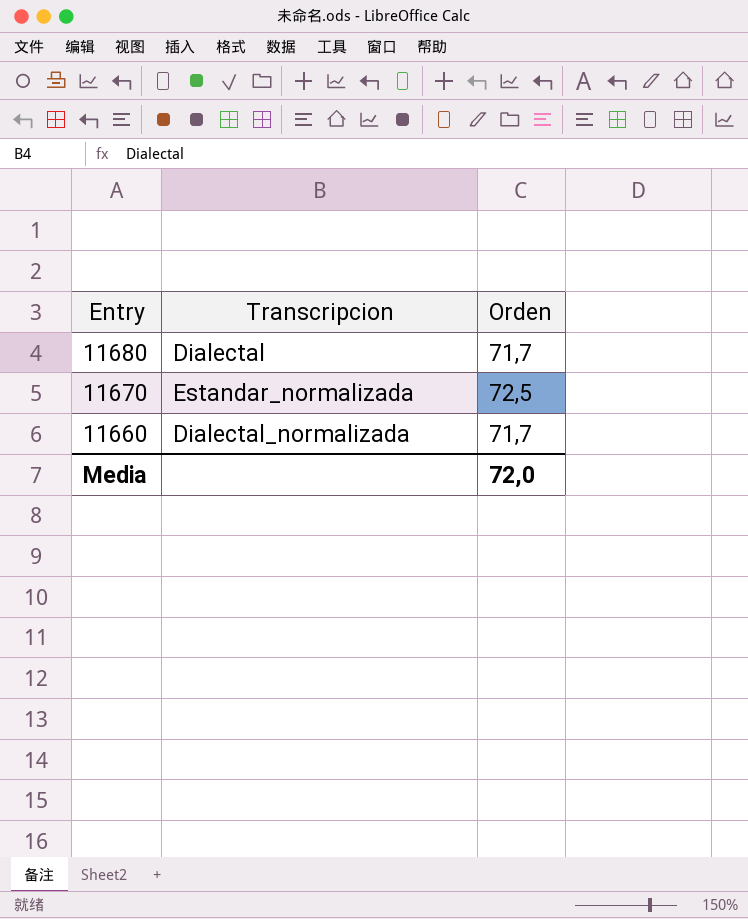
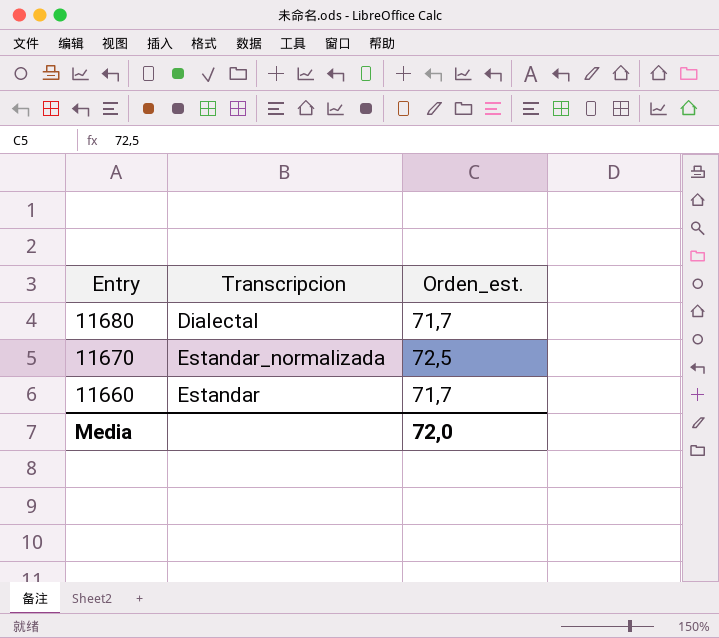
column name: Orden -> Orden_est.
11660 | Transcripcion: Dialectal_normalizada -> Estandar

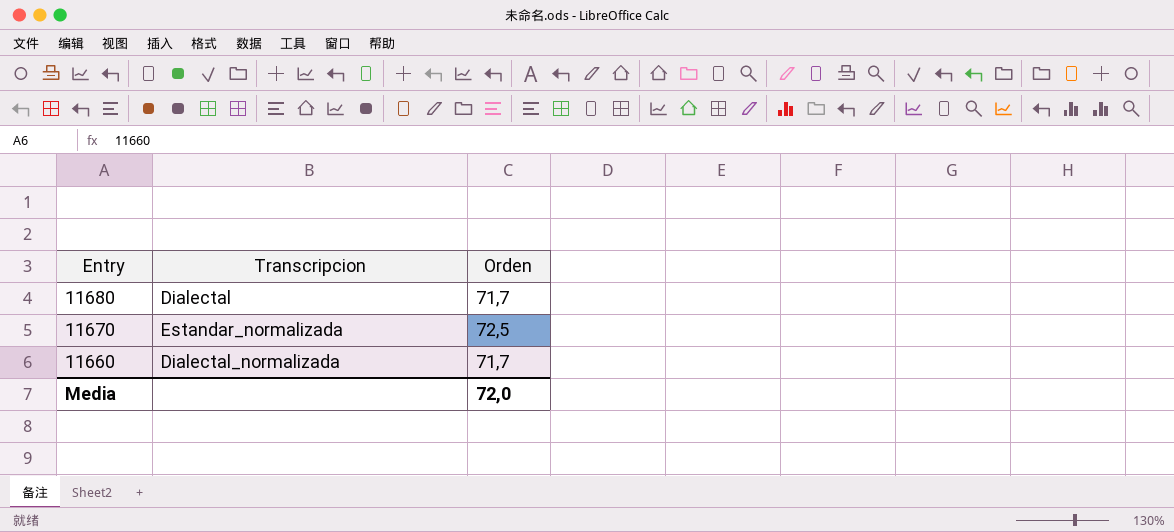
column name: Orden_est. -> Orden
11660 | Transcripcion: Estandar -> Dialectal_normalizada

